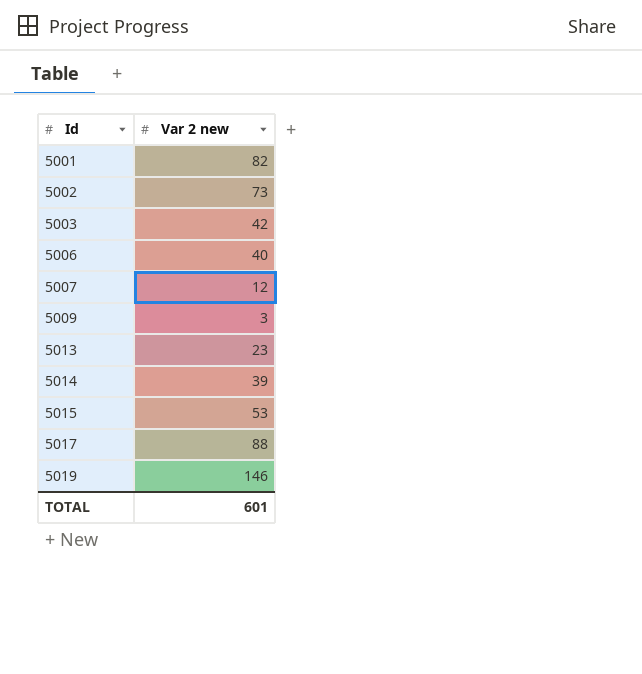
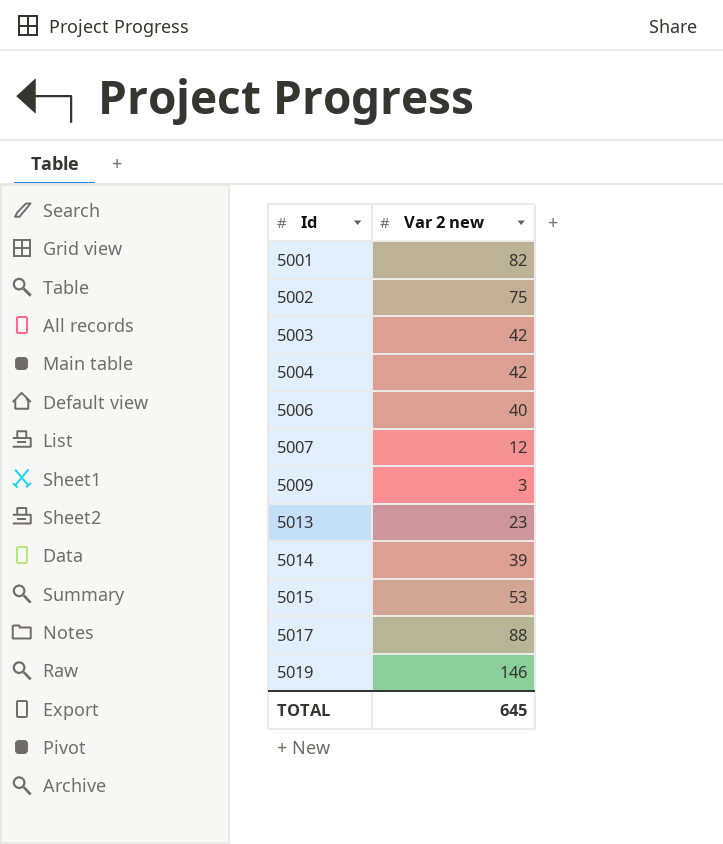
5002 | Var 2 new: 73 -> 75
row 5004: none -> 42
TOTAL | Var 2 new: 601 -> 645

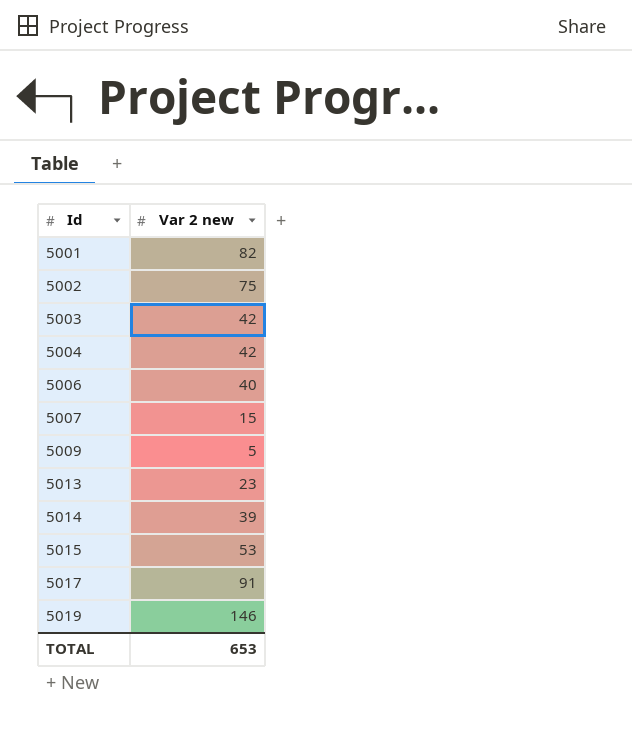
5007 | Var 2 new: 12 -> 15
5009 | Var 2 new: 3 -> 5
5017 | Var 2 new: 88 -> 91
TOTAL | Var 2 new: 645 -> 653

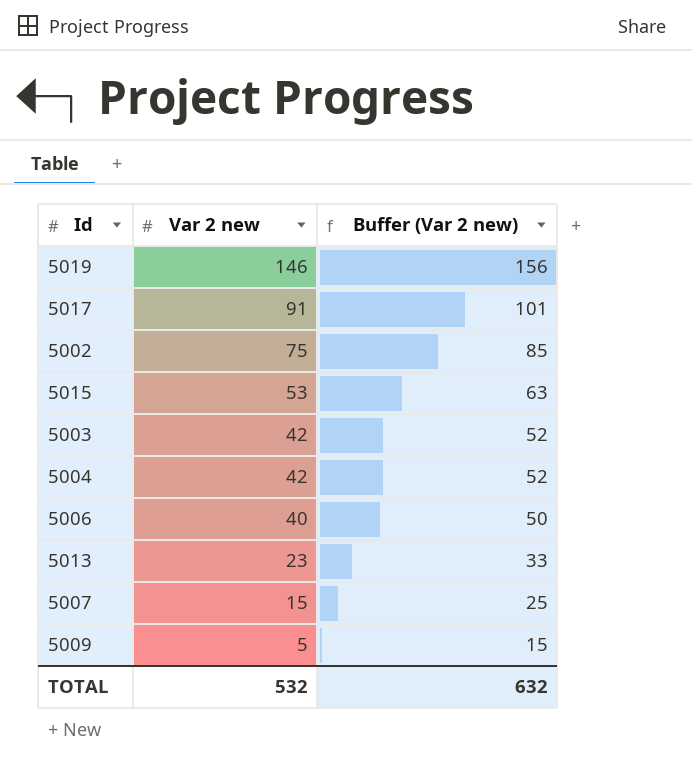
row order: Id ascending -> Var 2 new descending
column Buffer (Var 2 new) | formula: none -> [Var 2 new] + 10
row 5001: 82 -> none
row 5014: 39 -> none
TOTAL | Var 2 new: 653 -> 532

